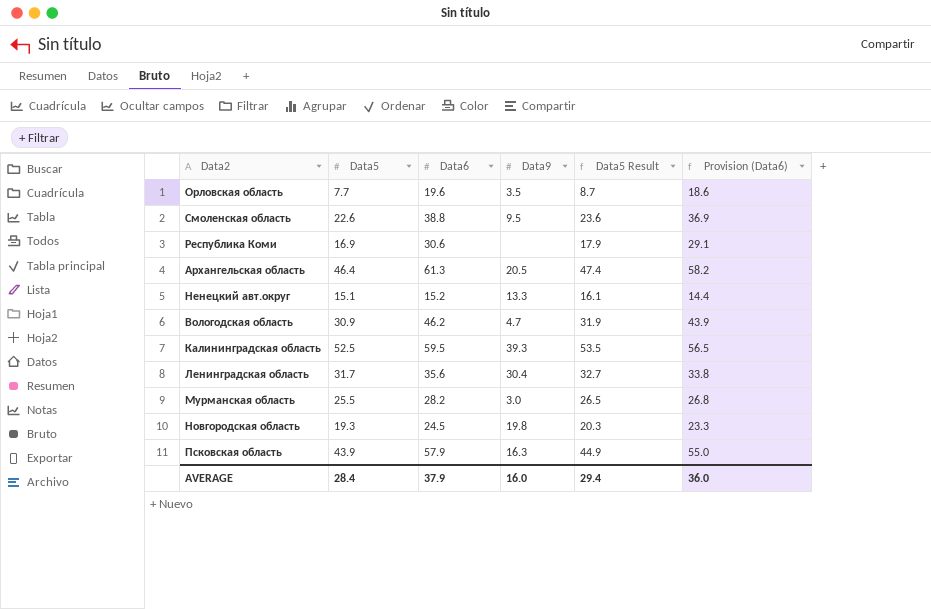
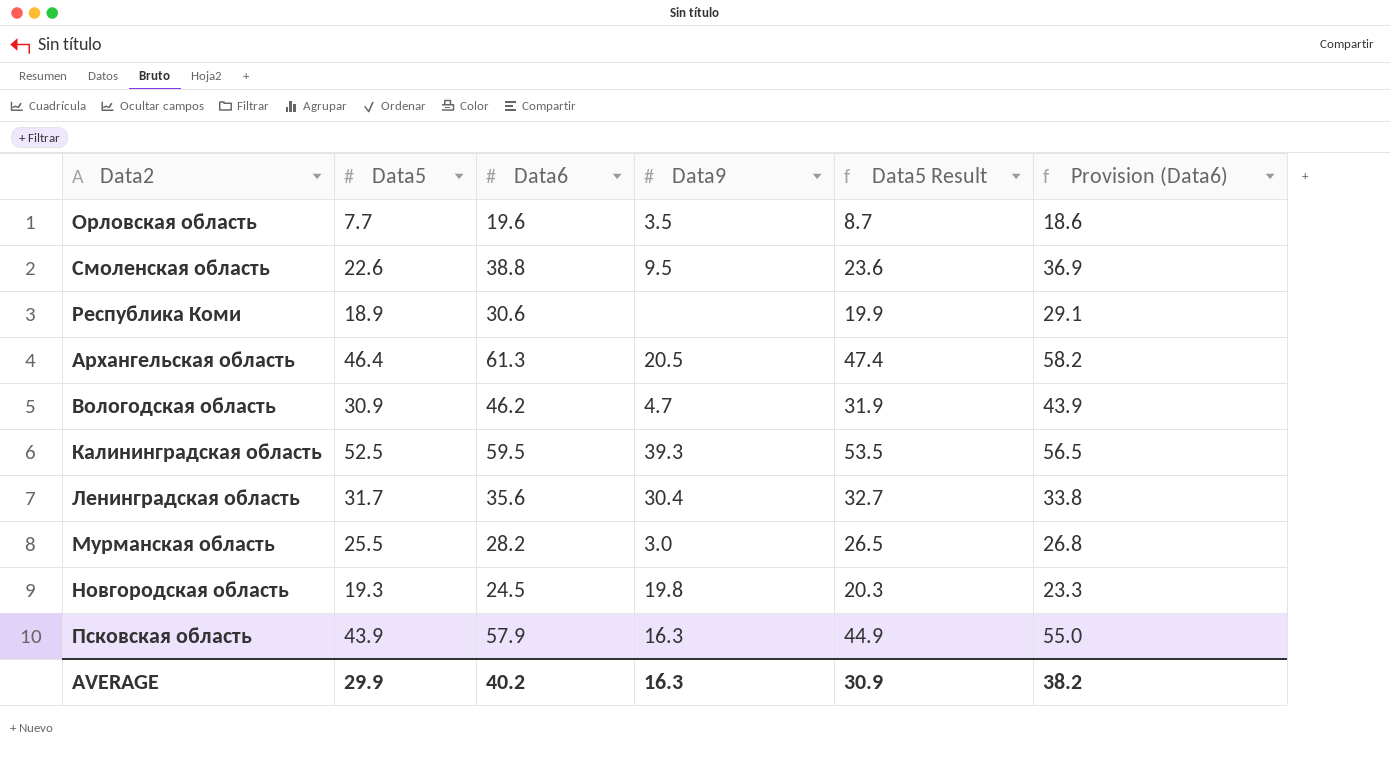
row Ненецкий авт.округ: 15.1 | 15.2 | 13.3 | 16.1 | 14.4 -> none
Республика Коми | Data5: 16.9 -> 18.9
Республика Коми | Data5 Result: 17.9 -> 19.9
AVERAGE | Data5: 28.4 -> 29.9
AVERAGE | Data6: 37.9 -> 40.2
AVERAGE | Data9: 16.0 -> 16.3
AVERAGE | Data5 Result: 29.4 -> 30.9
AVERAGE | Provision (Data6): 36.0 -> 38.2

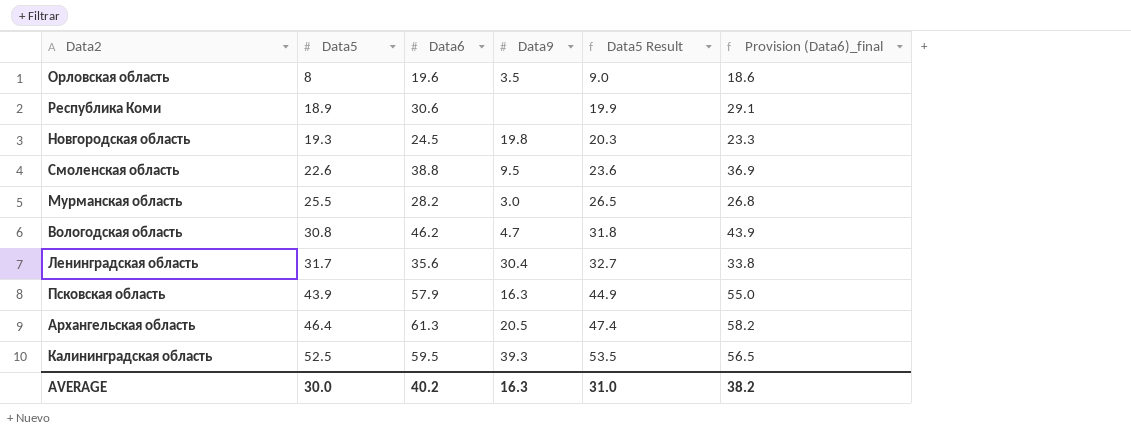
row order: none -> Data5 ascending
column name: Provision (Data6) -> Provision (Data6)_final
Орловская область | Data5: 7.7 -> 8
Орловская область | Data5 Result: 8.7 -> 9.0
Вологодская область | Data5: 30.9 -> 30.8
Вологодская область | Data5 Result: 31.9 -> 31.8
AVERAGE | Data5: 29.9 -> 30.0
AVERAGE | Data5 Result: 30.9 -> 31.0

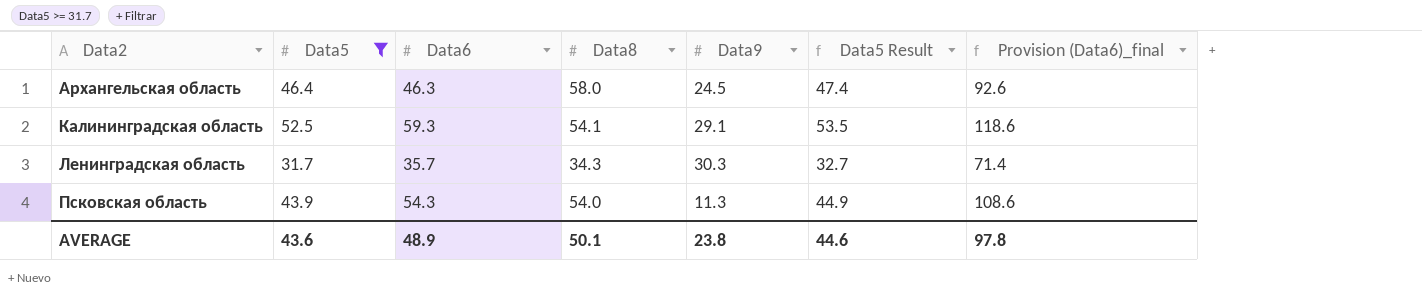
filter: none -> Data5 >= 31.7
row order: Data5 ascending -> Data2 ascending
column Data8 | position: none -> 4
column Provision (Data6)_final | formula: [Data6] * 0.95 -> [Data6] * 2
Архангельская область | Data6: 61.3 -> 46.3
Архангельская область | Data9: 20.5 -> 24.5
Калининградская область | Data6: 59.5 -> 59.3
Калининградская область | Data9: 39.3 -> 29.1
Ленинградская область | Data6: 35.6 -> 35.7
Ленинградская область | Data9: 30.4 -> 30.3
Псковская область | Data6: 57.9 -> 54.3
Псковская область | Data9: 16.3 -> 11.3
AVERAGE | Data5: 30.0 -> 43.6
AVERAGE | Data6: 40.2 -> 48.9
AVERAGE | Data9: 16.3 -> 23.8
AVERAGE | Data5 Result: 31.0 -> 44.6
AVERAGE | Provision (Data6)_final: 38.2 -> 97.8

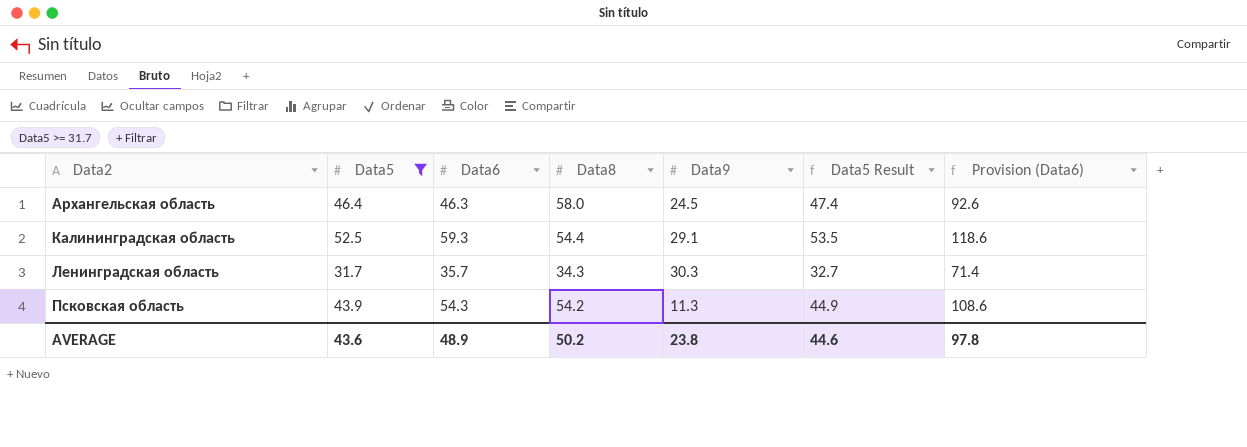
column name: Provision (Data6)_final -> Provision (Data6)
Калининградская область | Data8: 54.1 -> 54.4
Псковская область | Data8: 54.0 -> 54.2
AVERAGE | Data8: 50.1 -> 50.2

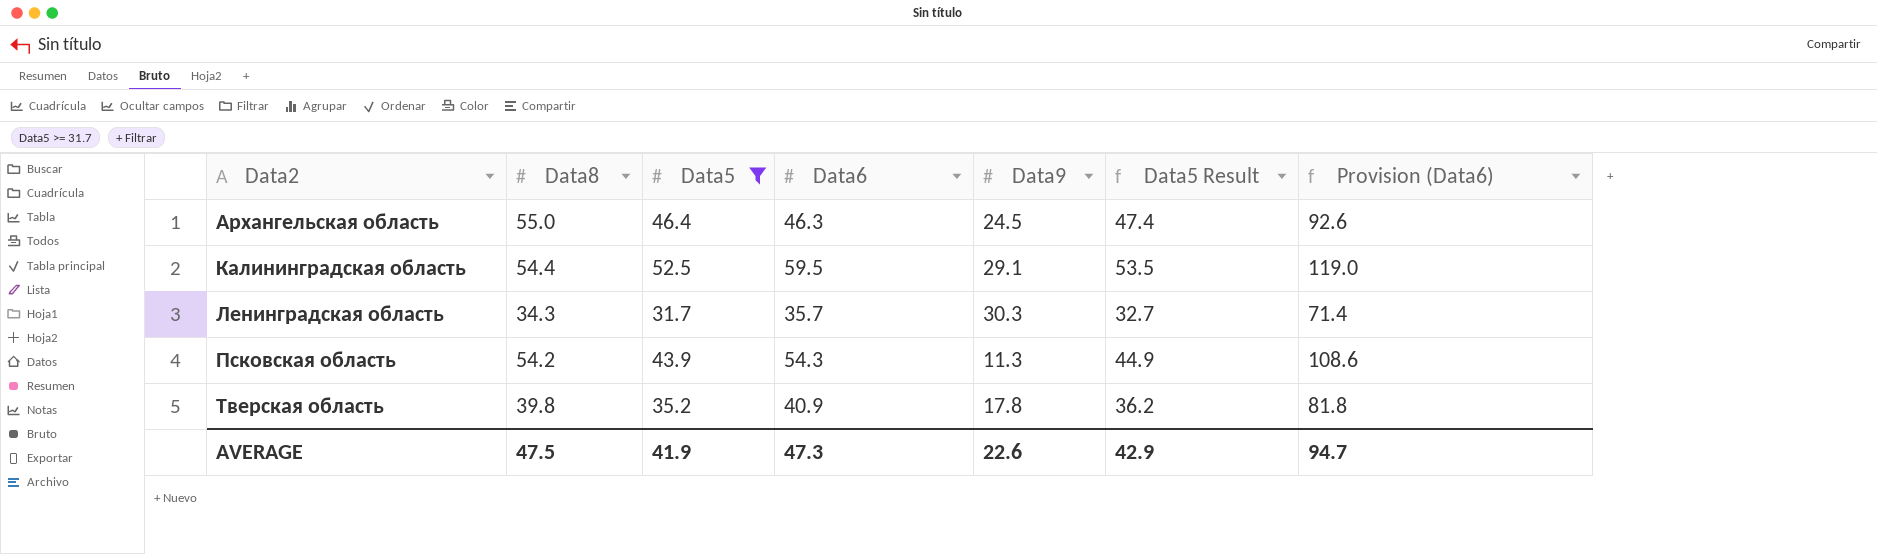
column Data8 | position: 4 -> 2
Архангельская область | Data8: 58.0 -> 55.0
Калининградская область | Data6: 59.3 -> 59.5
Калининградская область | Provision (Data6): 118.6 -> 119.0
row Тверская область: none -> 39.8 | 35.2 | 40.9 | 17.8 | 36.2 | 81.8
AVERAGE | Data8: 50.2 -> 47.5
AVERAGE | Data5: 43.6 -> 41.9
AVERAGE | Data6: 48.9 -> 47.3
AVERAGE | Data9: 23.8 -> 22.6
AVERAGE | Data5 Result: 44.6 -> 42.9
AVERAGE | Provision (Data6): 97.8 -> 94.7

